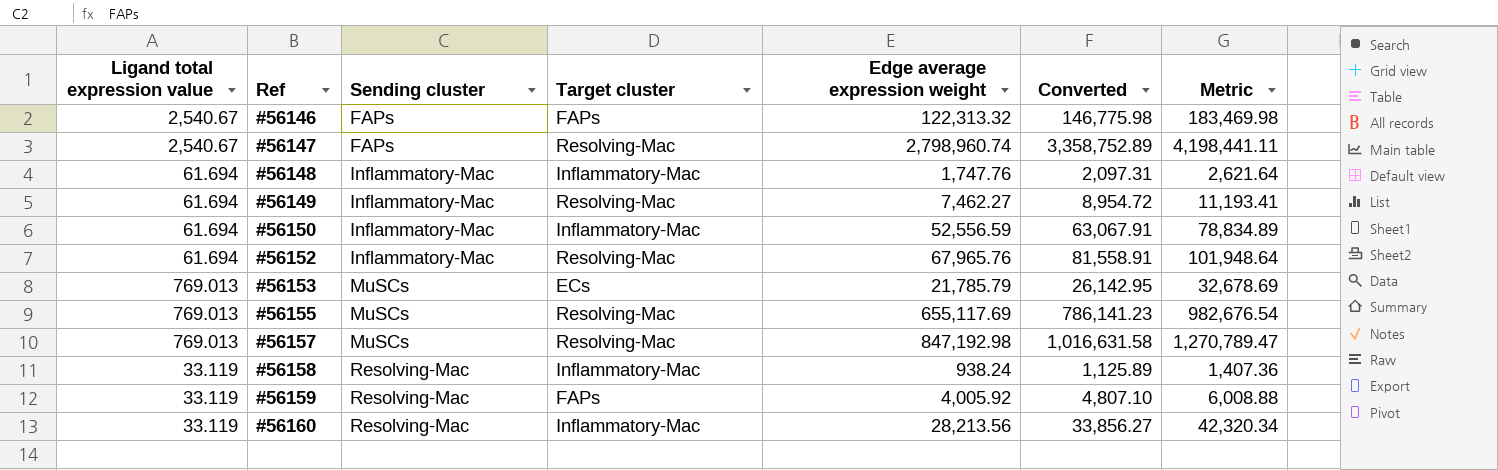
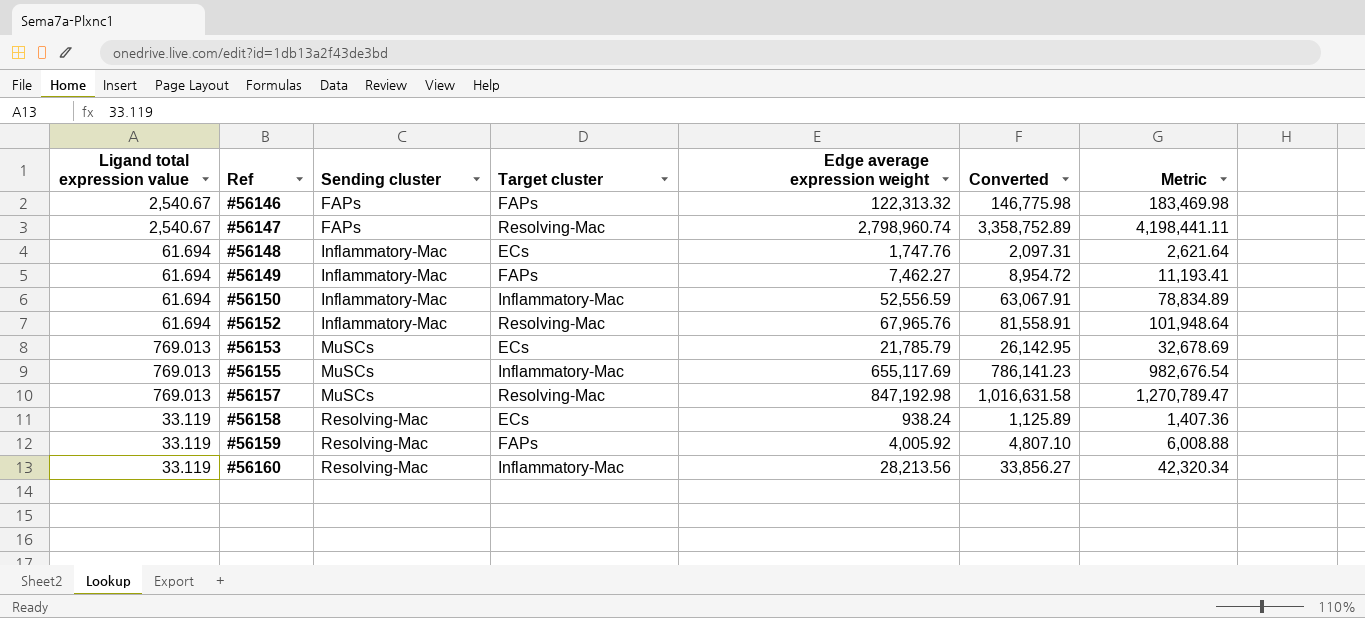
#56148 | Target cluster: Inflammatory-Mac -> ECs
#56149 | Target cluster: Resolving-Mac -> FAPs
#56155 | Target cluster: Resolving-Mac -> Inflammatory-Mac
#56158 | Target cluster: Inflammatory-Mac -> ECs

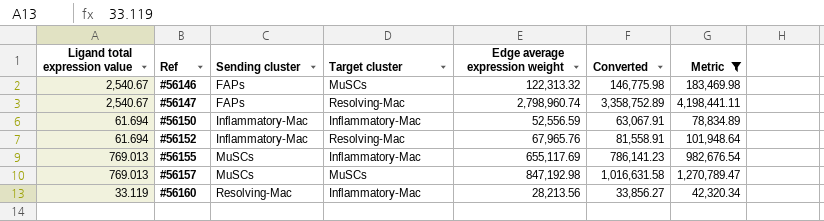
filter: none -> Metric >= 42,320.34
#56146 | Target cluster: FAPs -> MuSCs
#56157 | Target cluster: Resolving-Mac -> MuSCs

